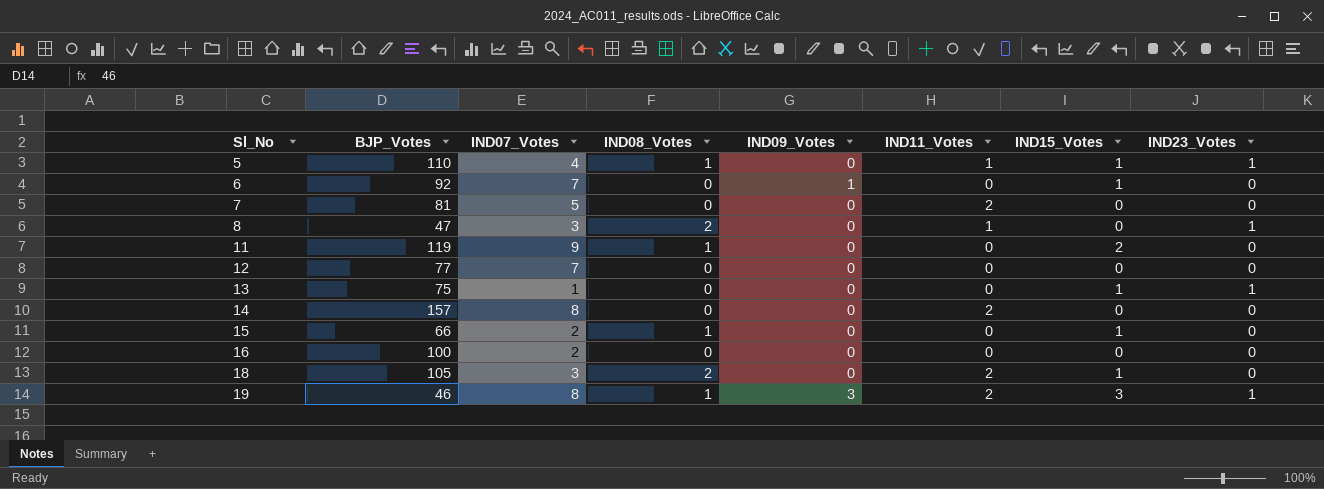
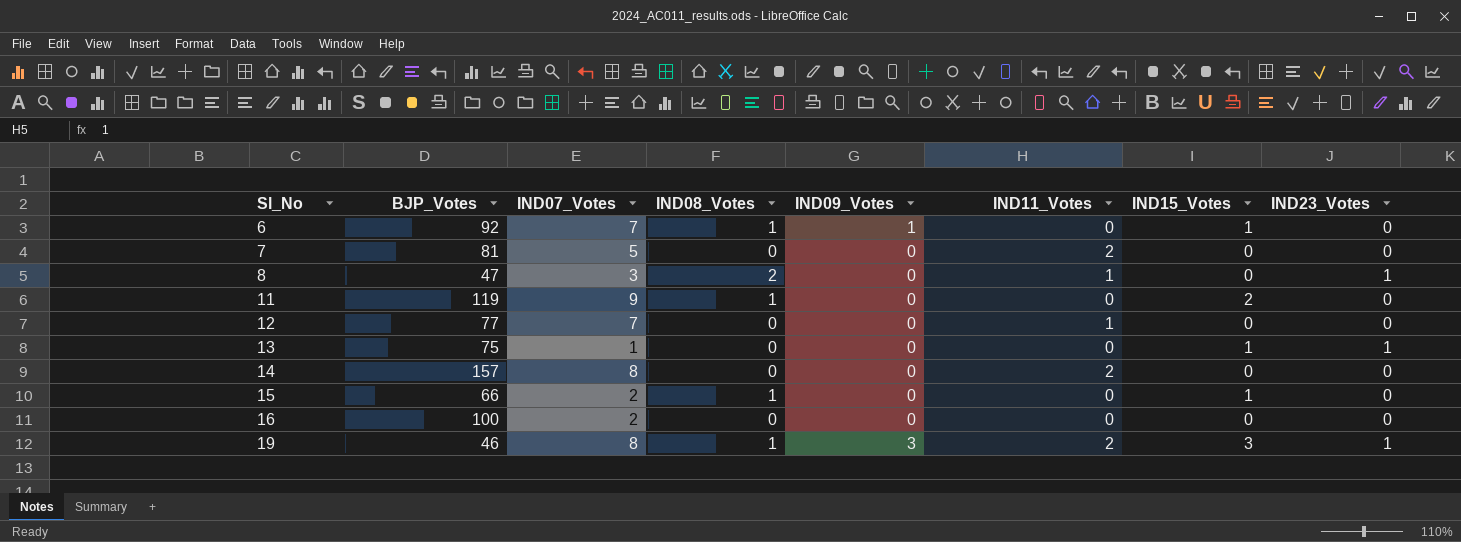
row 5: 110 | 4 | 1 | 0 | 1 | 1 | 1 -> none
row 18: 105 | 3 | 2 | 0 | 2 | 1 | 0 -> none
6 | IND08_Votes: 0 -> 1
12 | IND11_Votes: 0 -> 1

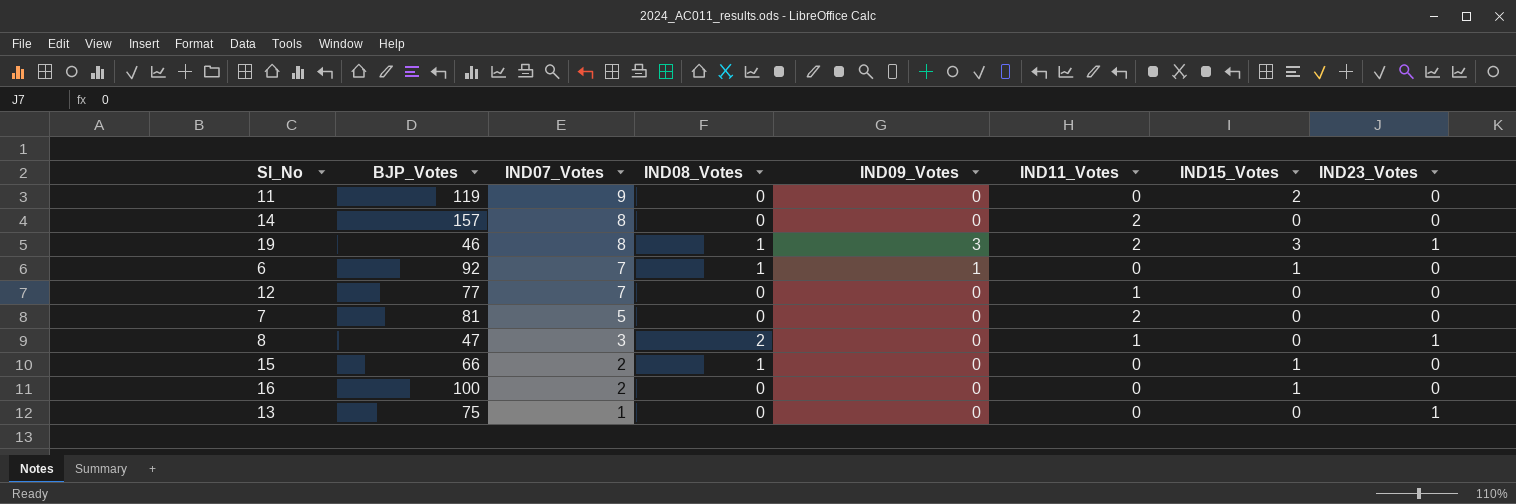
row order: Sl_No ascending -> IND07_Votes descending
11 | IND08_Votes: 1 -> 0
16 | IND15_Votes: 0 -> 1
13 | IND15_Votes: 1 -> 0

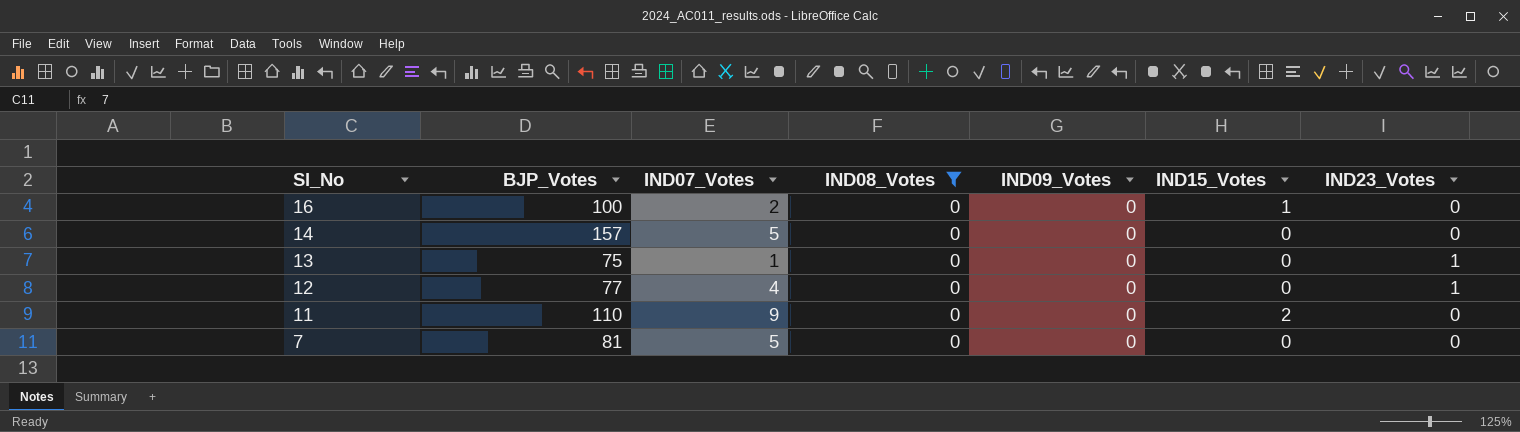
filter: none -> IND08_Votes = 0
row order: IND07_Votes descending -> Sl_No descending
column IND11_Votes | position: 6 -> none
14 | IND07_Votes: 8 -> 5
12 | IND07_Votes: 7 -> 4
12 | IND23_Votes: 0 -> 1
11 | BJP_Votes: 119 -> 110

